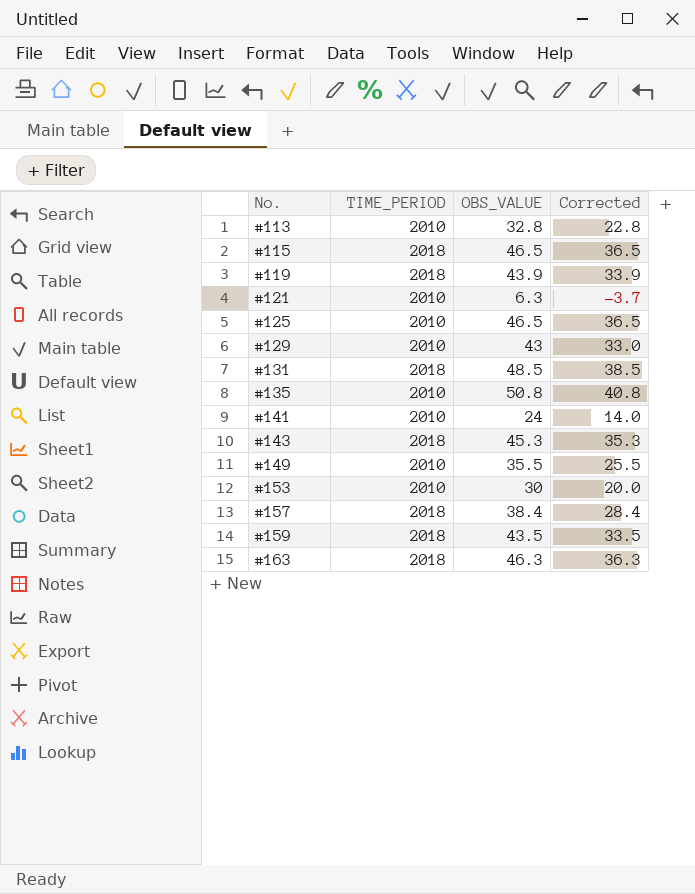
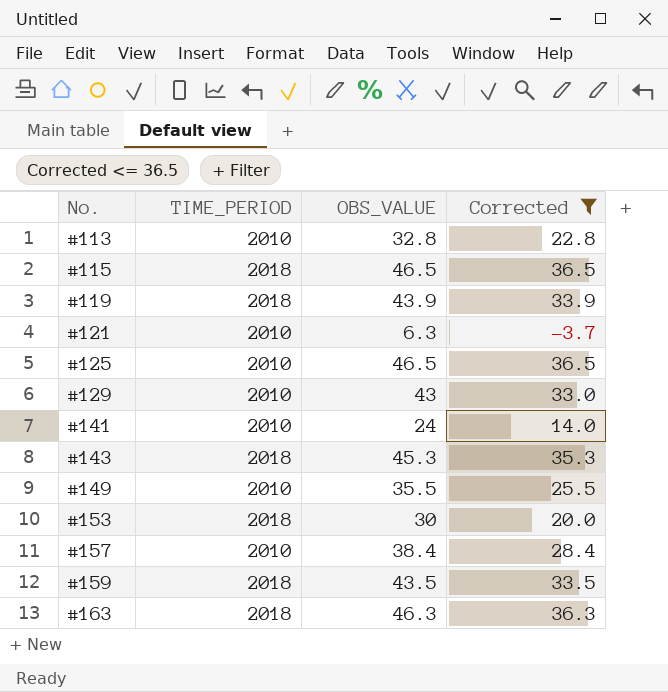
filter: none -> Corrected <= 36.5
#153 | TIME_PERIOD: 2010 -> 2018
#157 | TIME_PERIOD: 2018 -> 2010

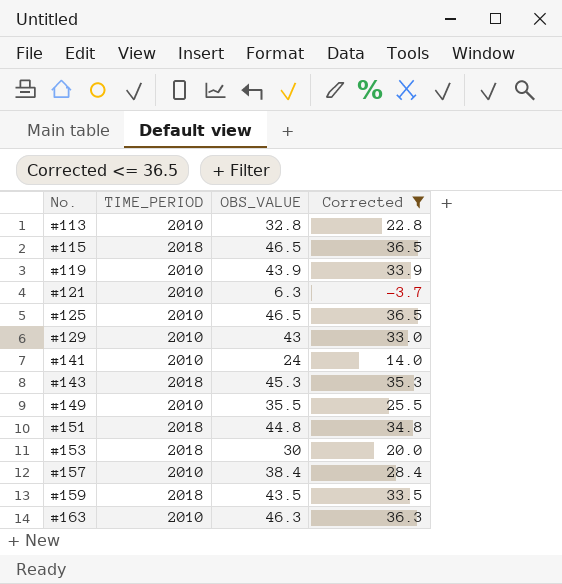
#119 | TIME_PERIOD: 2018 -> 2010
row #151: none -> 2018 | 44.8 | 34.8
#163 | TIME_PERIOD: 2018 -> 2010

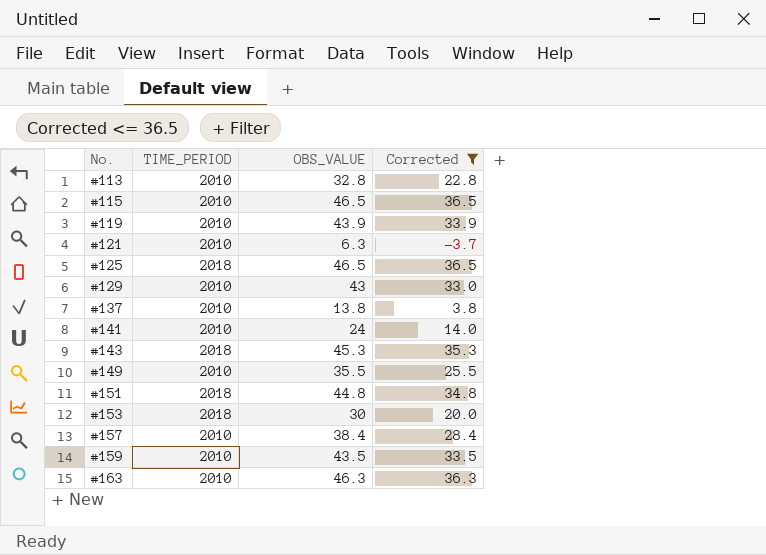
#115 | TIME_PERIOD: 2018 -> 2010
#125 | TIME_PERIOD: 2010 -> 2018
row #137: none -> 2010 | 13.8 | 3.8
#159 | TIME_PERIOD: 2018 -> 2010

